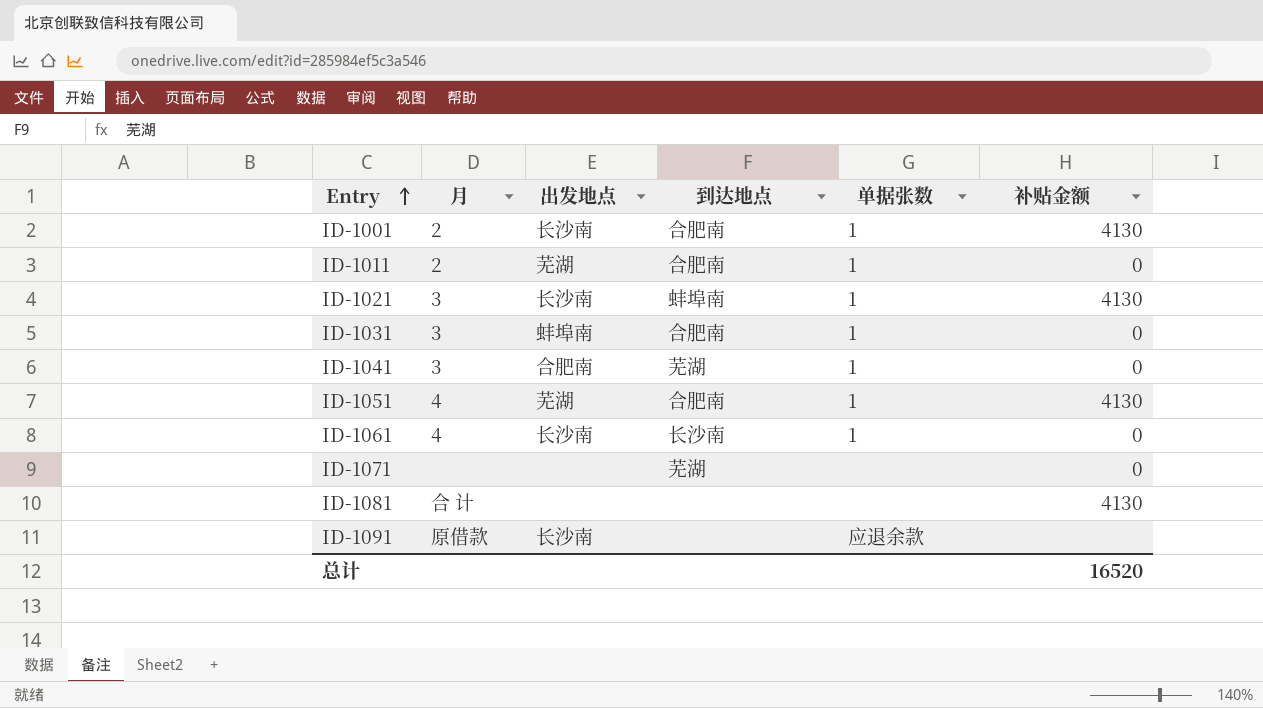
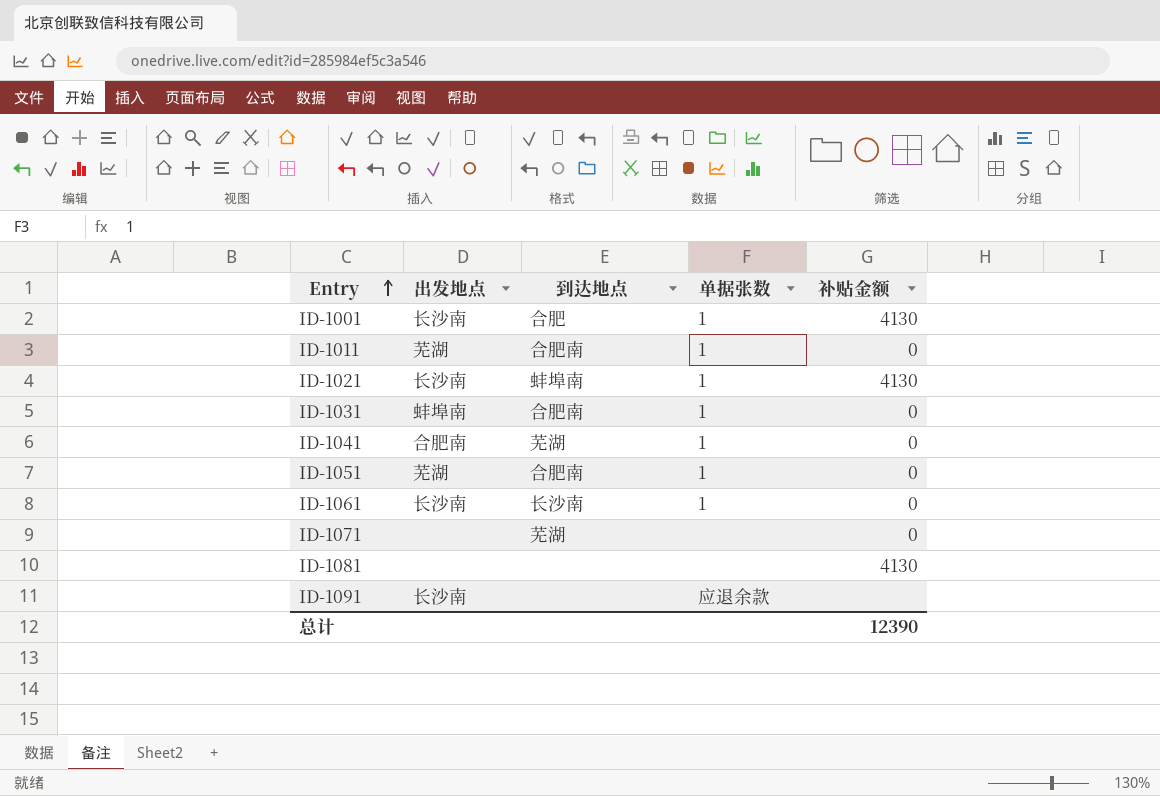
column 月 | position: 2 -> none
ID-1001 | 到达地点: 合肥南 -> 合肥
ID-1051 | 补贴金额: 4130 -> 0
总计 | 补贴金额: 16520 -> 12390

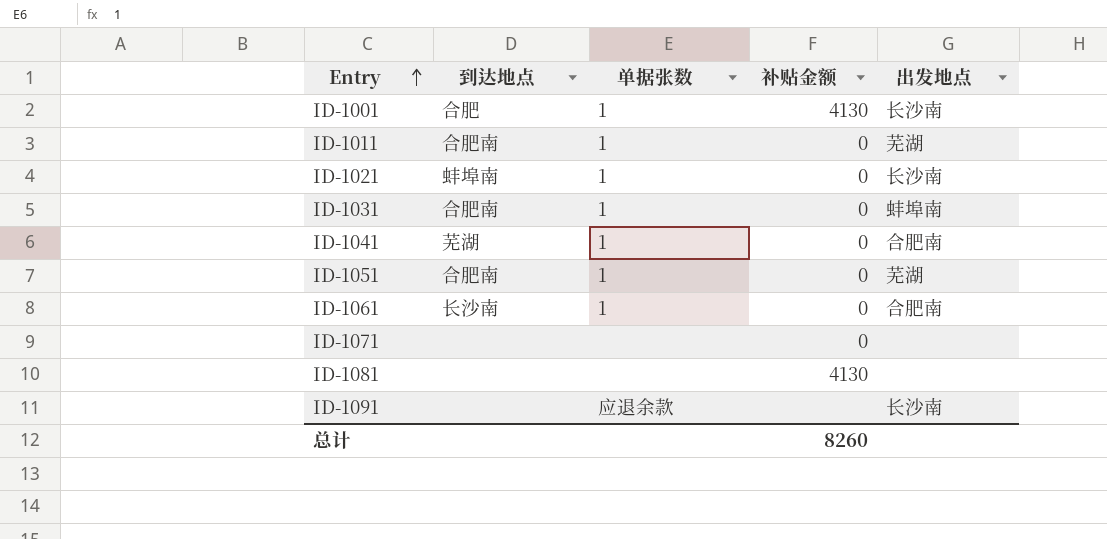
column 出发地点 | position: 2 -> 5
ID-1021 | 补贴金额: 4130 -> 0
ID-1061 | 出发地点: 长沙南 -> 合肥南
ID-1071 | 到达地点: 芜湖 -> none
总计 | 补贴金额: 12390 -> 8260

